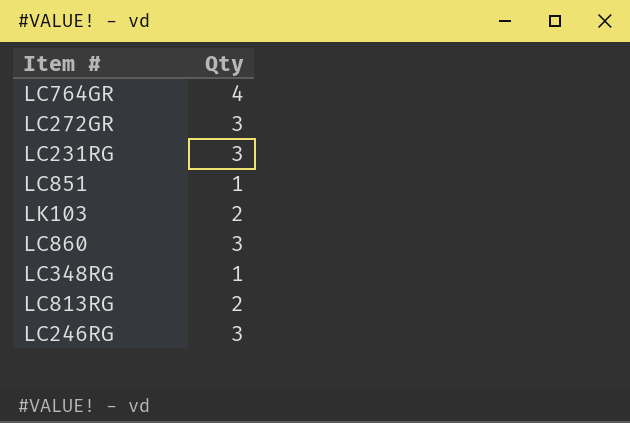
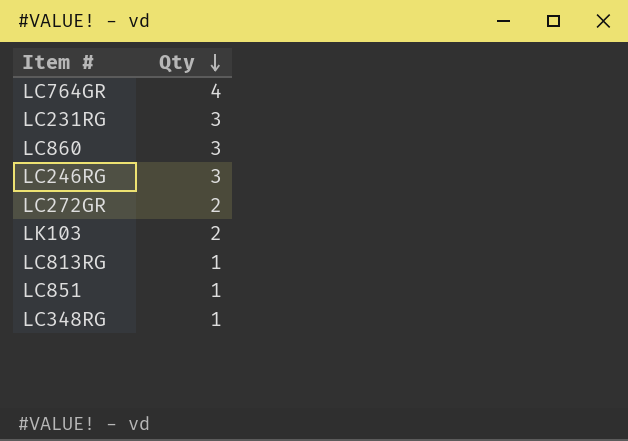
row order: none -> Qty descending
LC272GR | Qty: 3 -> 2
LC813RG | Qty: 2 -> 1

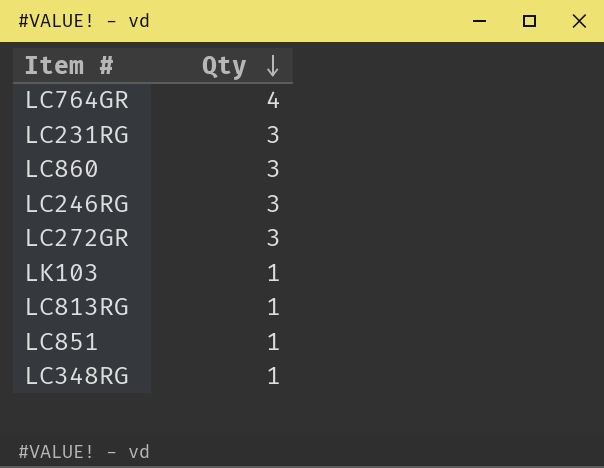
LC272GR | Qty: 2 -> 3
LK103 | Qty: 2 -> 1

